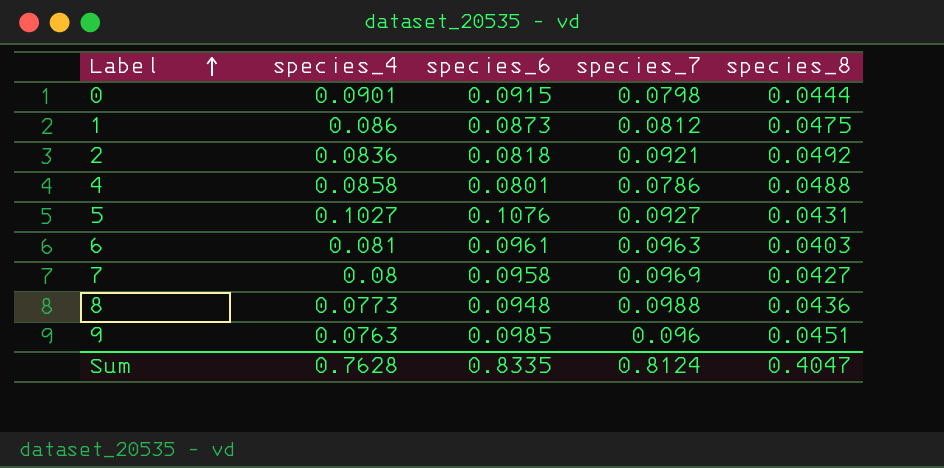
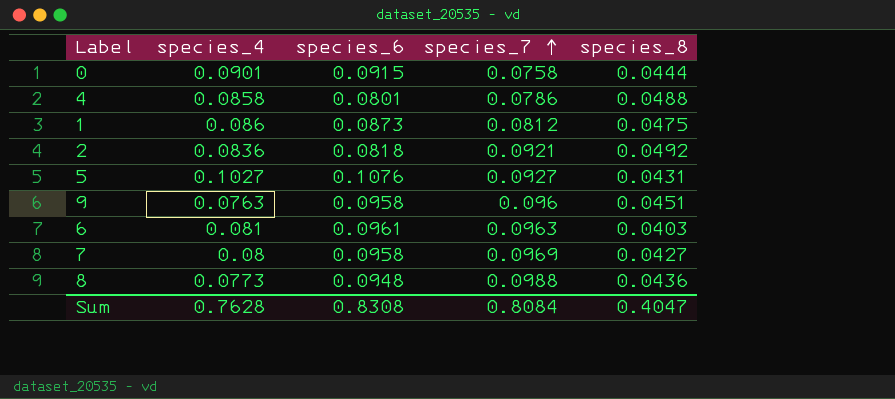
row order: Label ascending -> species_7 ascending
0 | species_7: 0.0798 -> 0.0758
9 | species_6: 0.0985 -> 0.0958
Sum | species_6: 0.8335 -> 0.8308
Sum | species_7: 0.8124 -> 0.8084

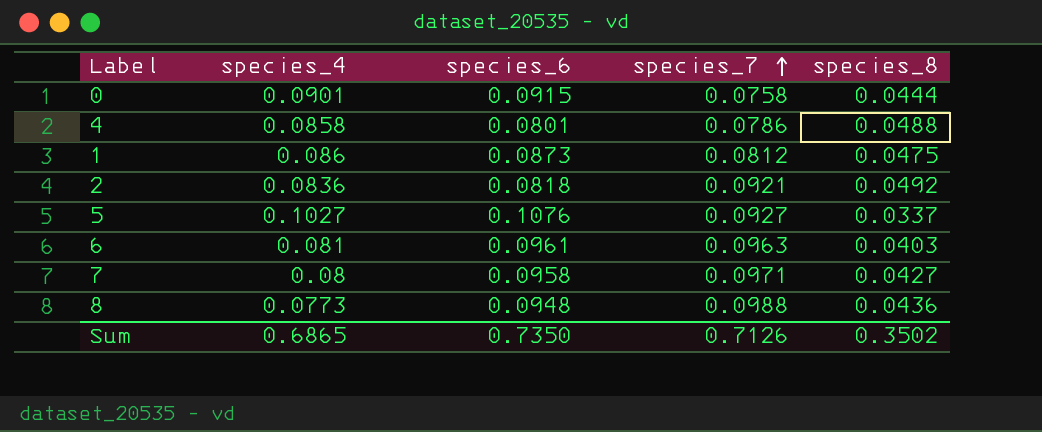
row 9: 0.0763 | 0.0958 | 0.096 | 0.0451 -> none
5 | species_8: 0.0431 -> 0.0337
7 | species_7: 0.0969 -> 0.0971
Sum | species_4: 0.7628 -> 0.6865
Sum | species_6: 0.8308 -> 0.7350
Sum | species_7: 0.8084 -> 0.7126
Sum | species_8: 0.4047 -> 0.3502

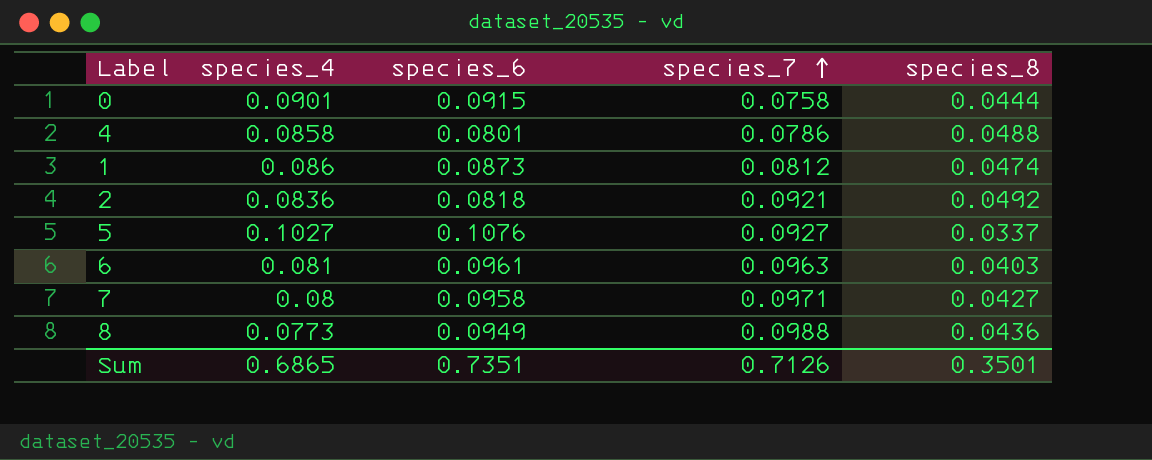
1 | species_8: 0.0475 -> 0.0474
8 | species_6: 0.0948 -> 0.0949
Sum | species_6: 0.7350 -> 0.7351
Sum | species_8: 0.3502 -> 0.3501

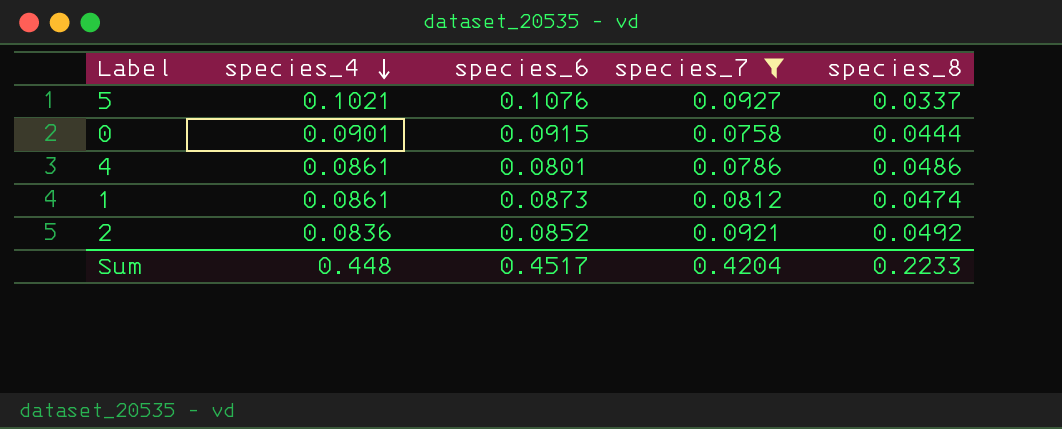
filter: none -> species_7 <= 0.0927
row order: species_7 ascending -> species_4 descending
5 | species_4: 0.1027 -> 0.1021
4 | species_4: 0.0858 -> 0.0861
4 | species_8: 0.0488 -> 0.0486
1 | species_4: 0.086 -> 0.0861
2 | species_6: 0.0818 -> 0.0852
Sum | species_4: 0.6865 -> 0.448
Sum | species_6: 0.7351 -> 0.4517
Sum | species_7: 0.7126 -> 0.4204
Sum | species_8: 0.3501 -> 0.2233

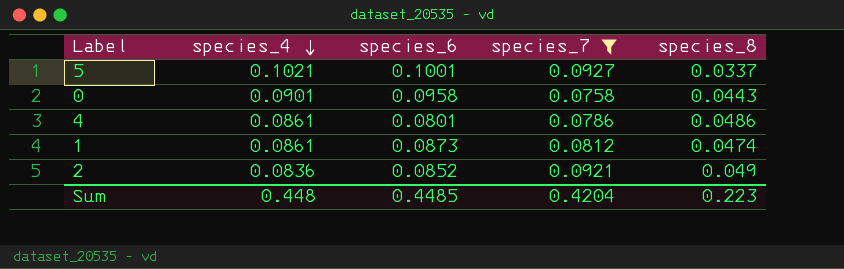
5 | species_6: 0.1076 -> 0.1001
0 | species_6: 0.0915 -> 0.0958
0 | species_8: 0.0444 -> 0.0443
2 | species_8: 0.0492 -> 0.049
Sum | species_6: 0.4517 -> 0.4485
Sum | species_8: 0.2233 -> 0.223

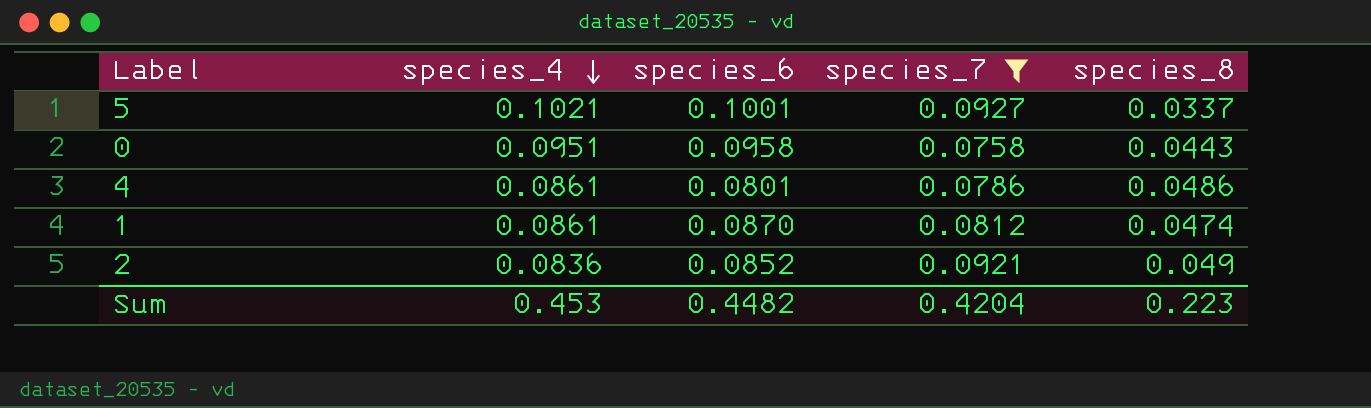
0 | species_4: 0.0901 -> 0.0951
1 | species_6: 0.0873 -> 0.0870
Sum | species_4: 0.448 -> 0.453
Sum | species_6: 0.4485 -> 0.4482

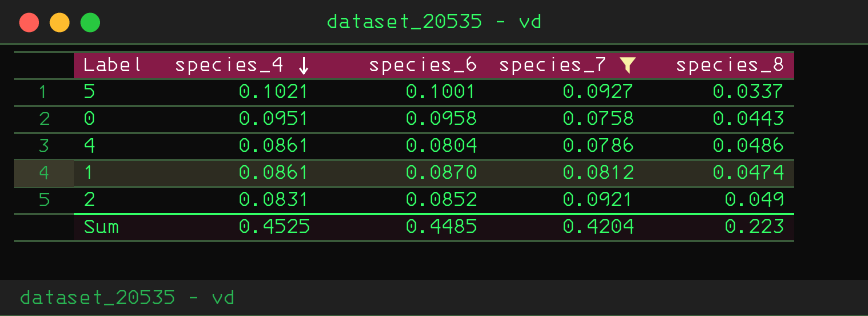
4 | species_6: 0.0801 -> 0.0804
2 | species_4: 0.0836 -> 0.0831
Sum | species_4: 0.453 -> 0.4525
Sum | species_6: 0.4482 -> 0.4485

